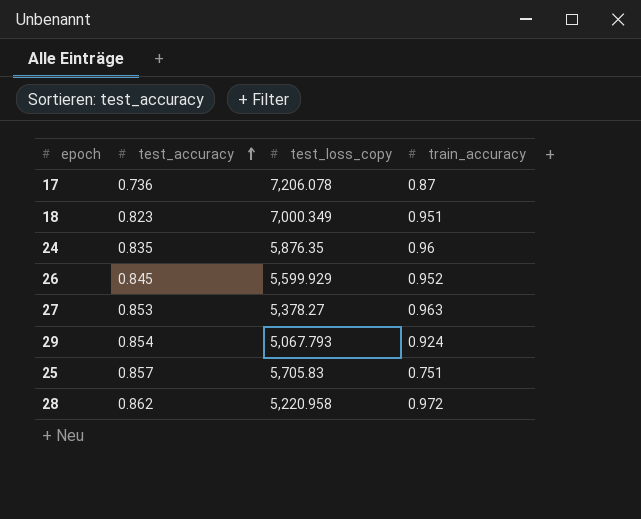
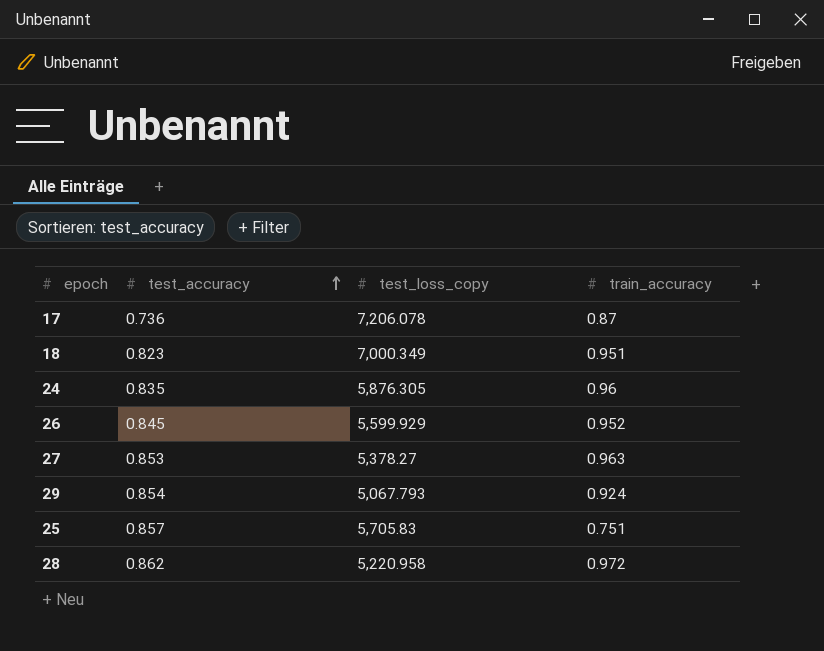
24 | test_loss_copy: 5,876.35 -> 5,876.305

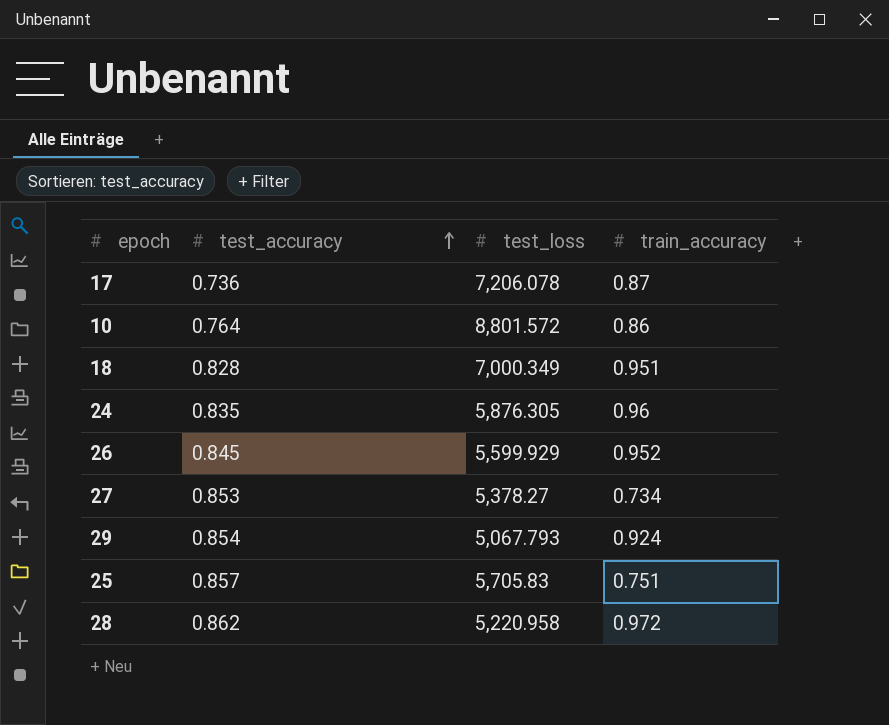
column name: test_loss_copy -> test_loss
row 10: none -> 0.764 | 8,801.572 | 0.86
18 | test_accuracy: 0.823 -> 0.828
27 | train_accuracy: 0.963 -> 0.734

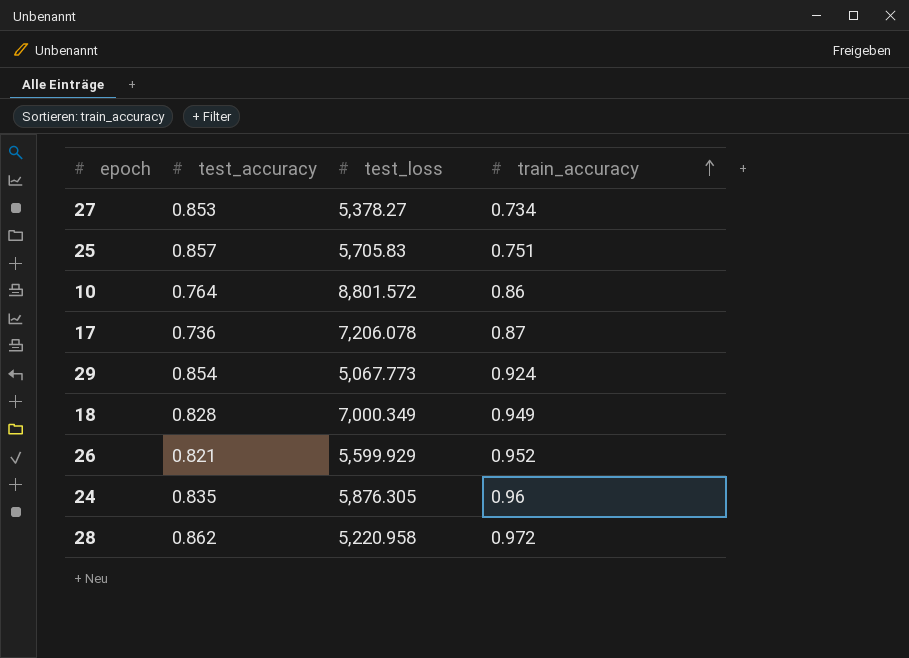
row order: test_accuracy ascending -> train_accuracy ascending
29 | test_loss: 5,067.793 -> 5,067.773
18 | train_accuracy: 0.951 -> 0.949
26 | test_accuracy: 0.845 -> 0.821

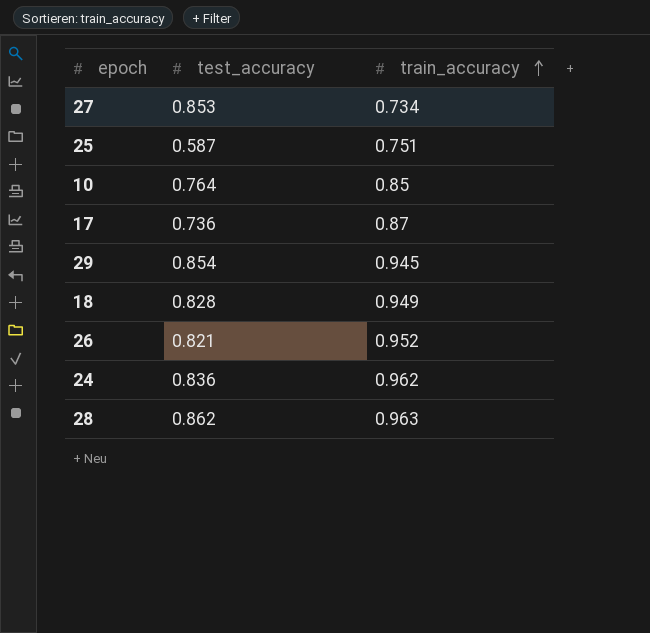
column test_loss | position: 3 -> none
25 | test_accuracy: 0.857 -> 0.587
10 | train_accuracy: 0.86 -> 0.85
29 | train_accuracy: 0.924 -> 0.945
24 | test_accuracy: 0.835 -> 0.836
24 | train_accuracy: 0.96 -> 0.962
28 | train_accuracy: 0.972 -> 0.963

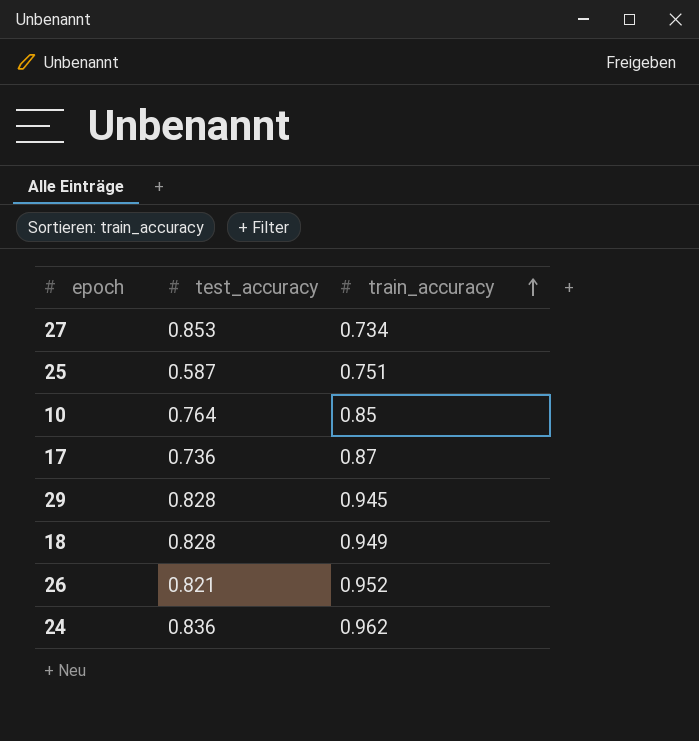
row 28: 0.862 | 0.963 -> none
29 | test_accuracy: 0.854 -> 0.828

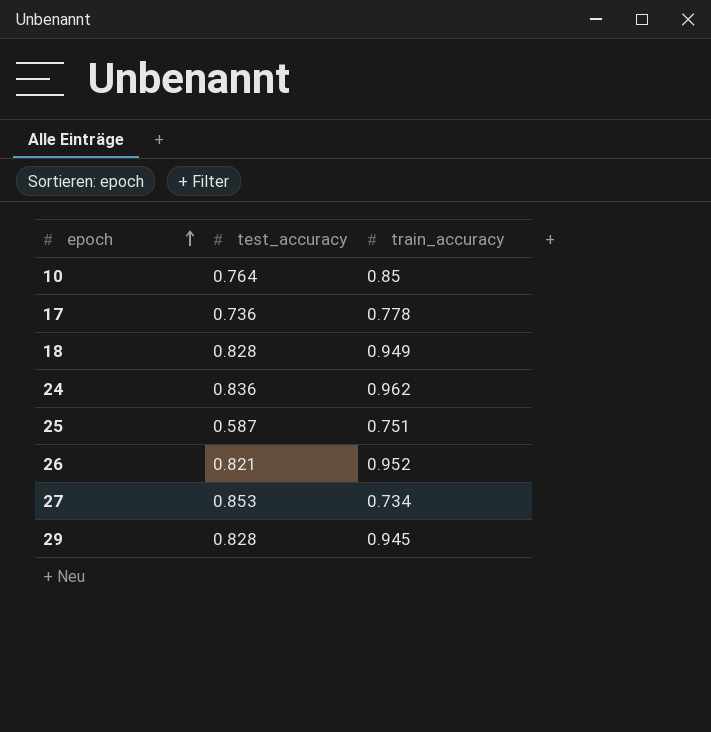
row order: train_accuracy ascending -> epoch ascending
17 | train_accuracy: 0.87 -> 0.778

